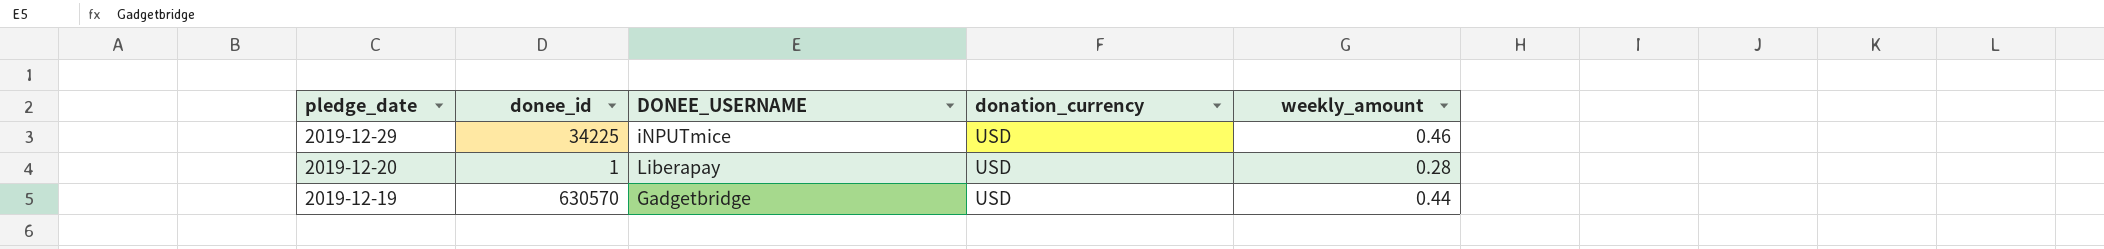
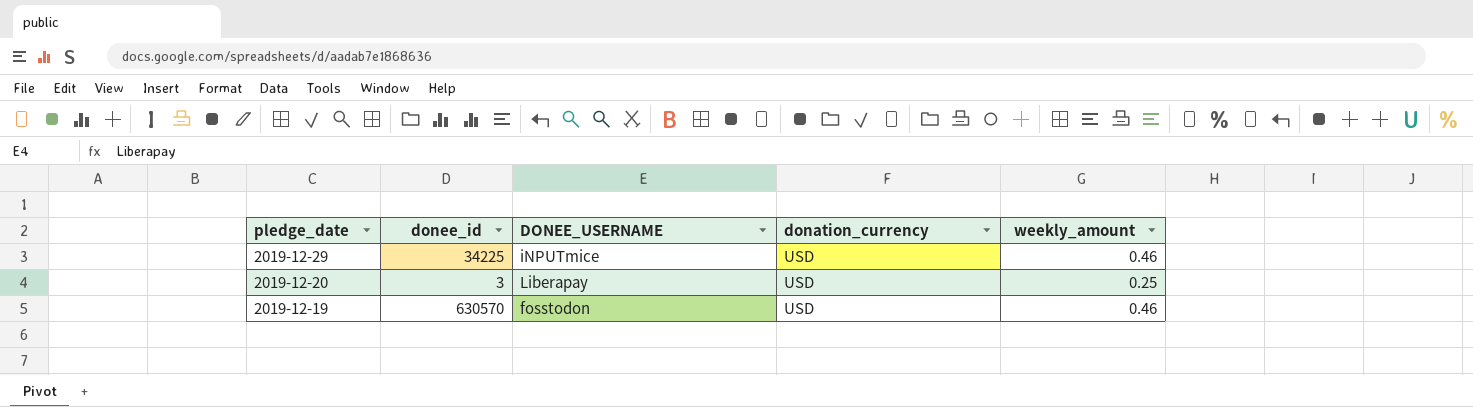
2019-12-20 | donee_id: 1 -> 3
2019-12-20 | weekly_amount: 0.28 -> 0.25
2019-12-19 | DONEE_USERNAME: Gadgetbridge -> fosstodon
2019-12-19 | weekly_amount: 0.44 -> 0.46

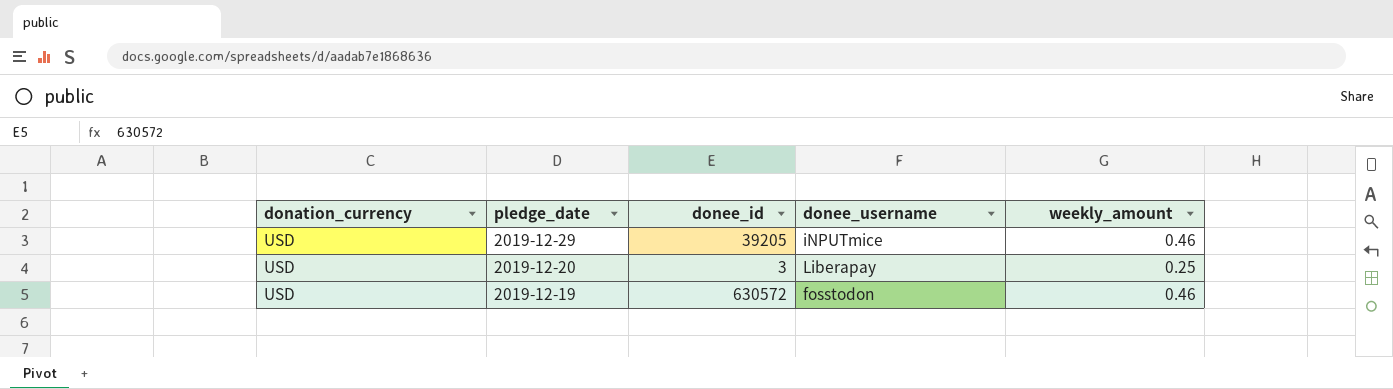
column donation_currency | position: 4 -> 1
column name: DONEE_USERNAME -> donee_username
2019-12-29 | donee_id: 34225 -> 39205
2019-12-19 | donee_id: 630570 -> 630572

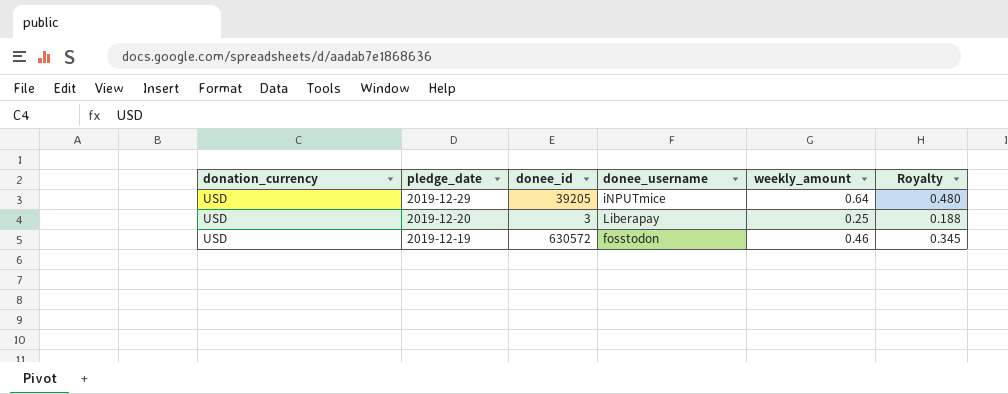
column Royalty | formula: none -> [weekly_amount] * 0.75
2019-12-29 | weekly_amount: 0.46 -> 0.64

